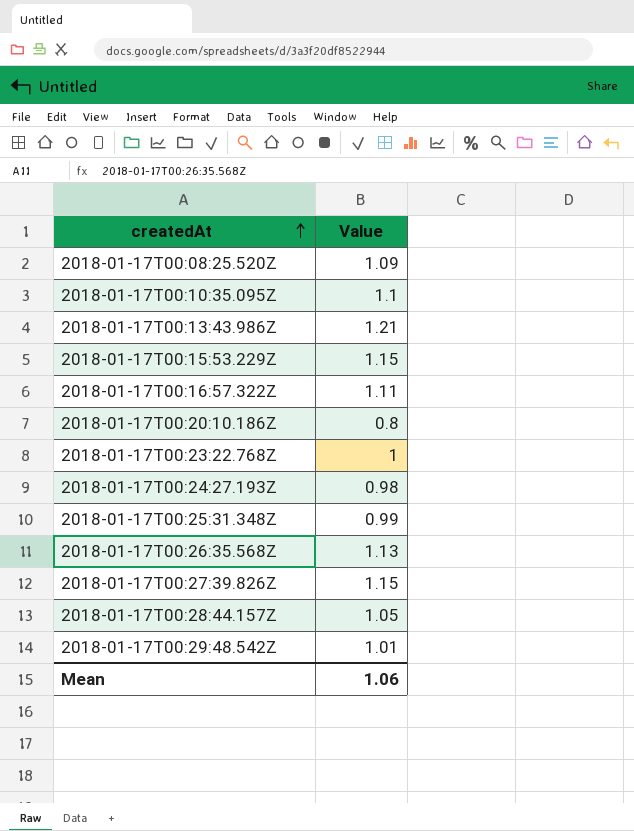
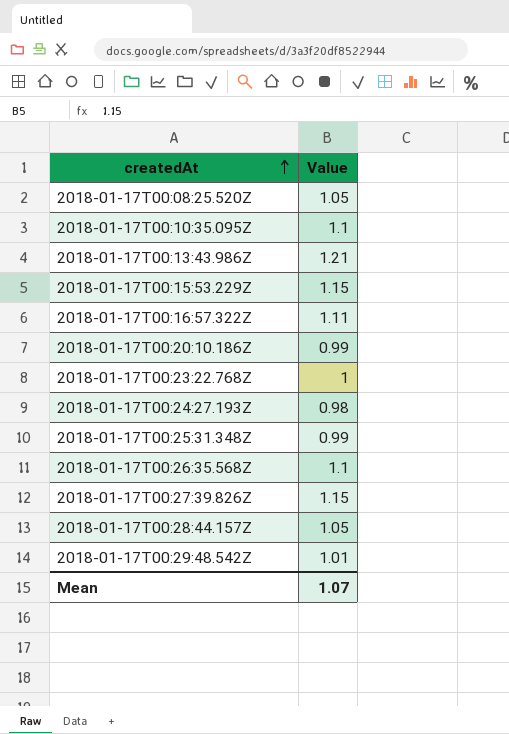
2018-01-17T00:08:25.520Z | Value: 1.09 -> 1.05
2018-01-17T00:20:10.186Z | Value: 0.8 -> 0.99
2018-01-17T00:26:35.568Z | Value: 1.13 -> 1.1
Mean | Value: 1.06 -> 1.07

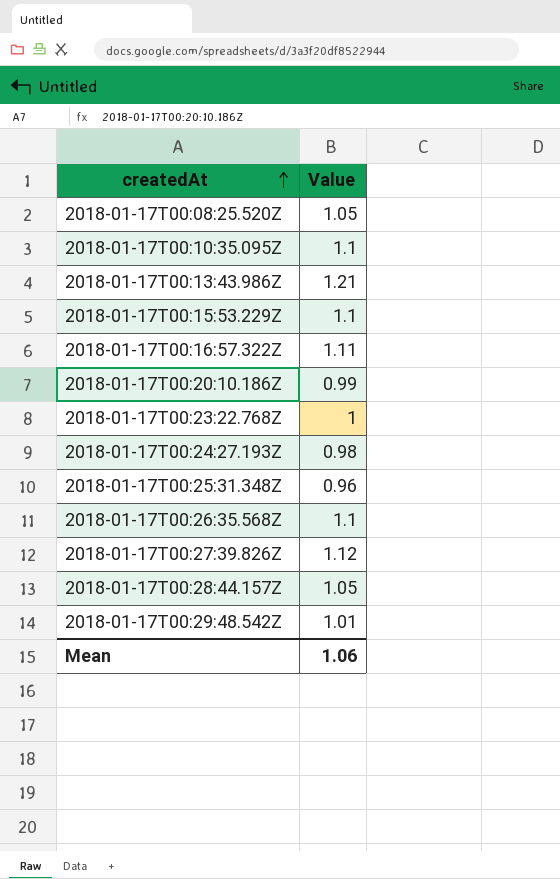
2018-01-17T00:15:53.229Z | Value: 1.15 -> 1.1
2018-01-17T00:25:31.348Z | Value: 0.99 -> 0.96
2018-01-17T00:27:39.826Z | Value: 1.15 -> 1.12
Mean | Value: 1.07 -> 1.06

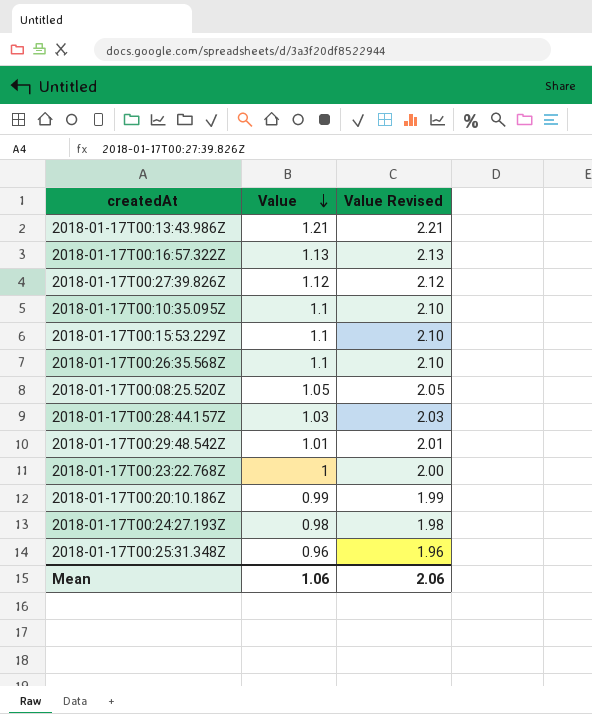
row order: createdAt ascending -> Value descending
column Value Revised | formula: none -> [Value] + 1
2018-01-17T00:16:57.322Z | Value: 1.11 -> 1.13
2018-01-17T00:28:44.157Z | Value: 1.05 -> 1.03

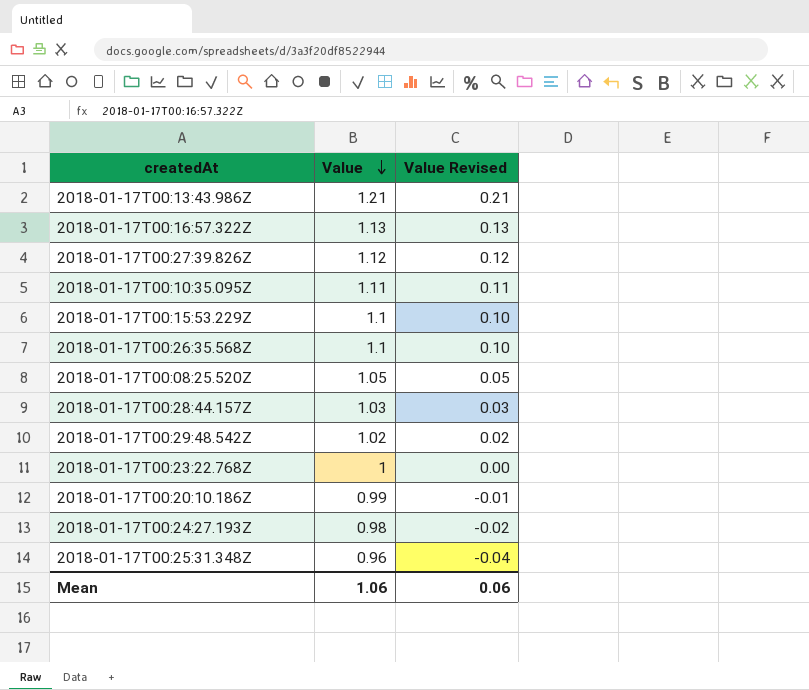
column Value Revised | formula: [Value] + 1 -> [Value] - 1
2018-01-17T00:10:35.095Z | Value: 1.1 -> 1.11
2018-01-17T00:29:48.542Z | Value: 1.01 -> 1.02
Mean | Value Revised: 2.06 -> 0.06

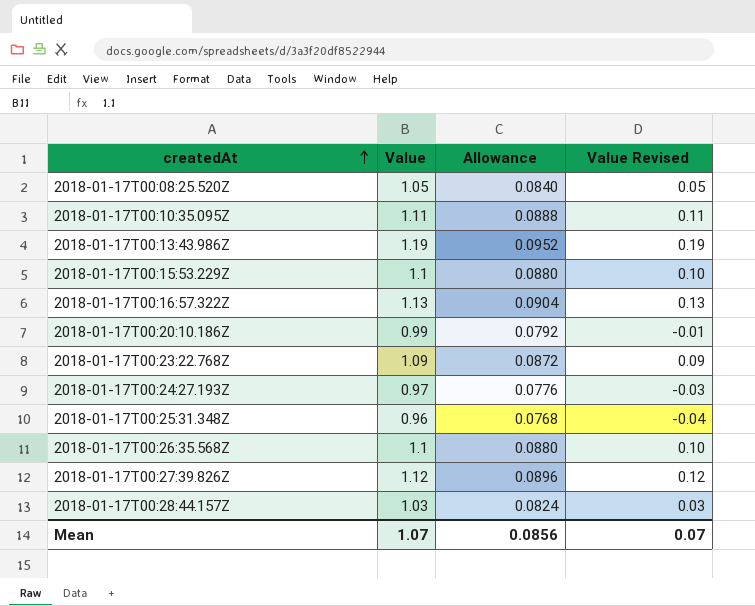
row order: Value descending -> createdAt ascending
column Allowance | formula: none -> [Value] * 0.08
row 2018-01-17T00:29:48.542Z: 1.02 | 0.02 -> none
2018-01-17T00:13:43.986Z | Value: 1.21 -> 1.19
2018-01-17T00:13:43.986Z | Value Revised: 0.21 -> 0.19
2018-01-17T00:23:22.768Z | Value: 1 -> 1.09
2018-01-17T00:23:22.768Z | Value Revised: 0.00 -> 0.09
2018-01-17T00:24:27.193Z | Value: 0.98 -> 0.97
2018-01-17T00:24:27.193Z | Value Revised: -0.02 -> -0.03
Mean | Value: 1.06 -> 1.07
Mean | Value Revised: 0.06 -> 0.07

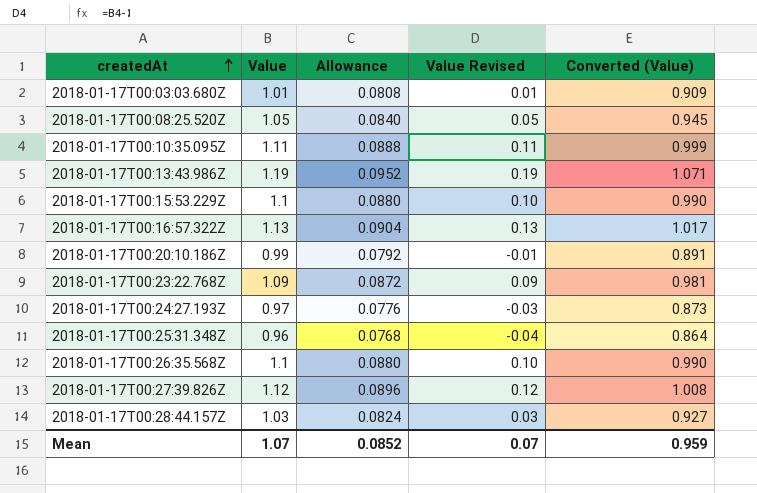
column Converted (Value) | formula: none -> [Value] * 0.9
row 2018-01-17T00:03:03.680Z: none -> 1.01 | 0.0808 | 0.01 | 0.909
Mean | Allowance: 0.0856 -> 0.0852

